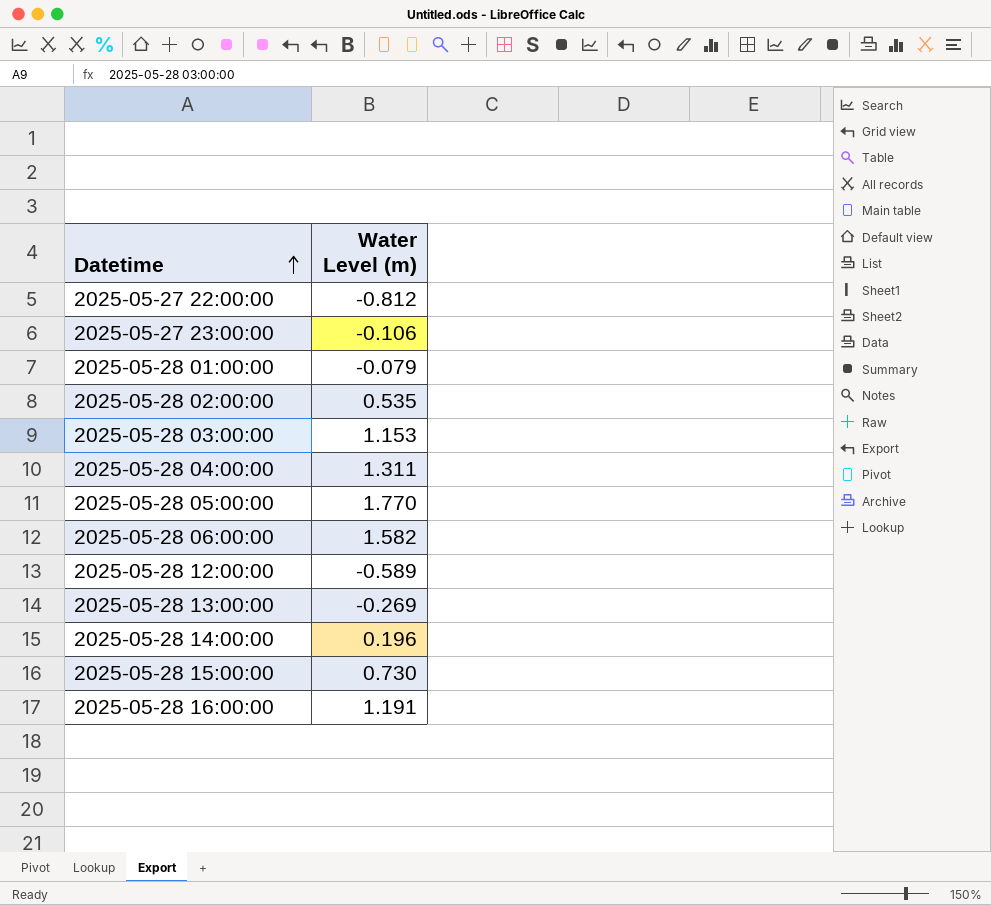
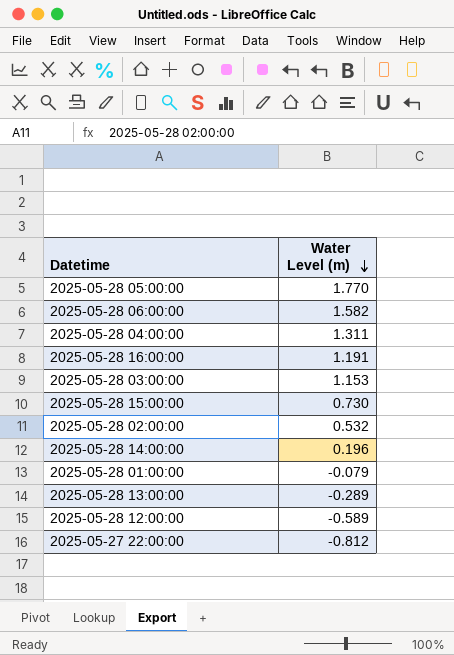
row order: Datetime ascending -> Water Level (m) descending
row 2025-05-27 23:00:00: -0.106 -> none
2025-05-28 02:00:00 | Water Level (m): 0.535 -> 0.532
2025-05-28 13:00:00 | Water Level (m): -0.269 -> -0.289

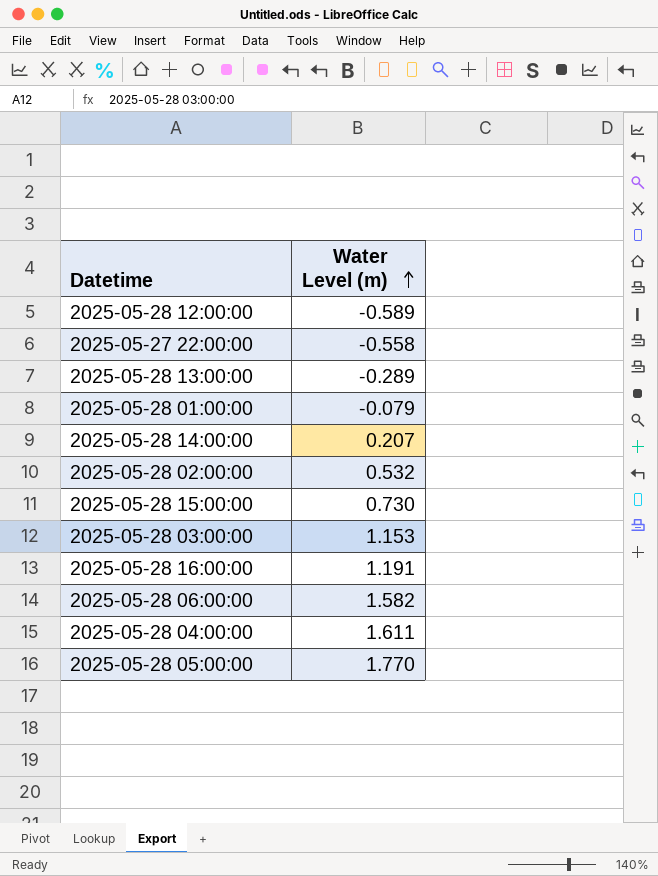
row order: Water Level (m) descending -> Water Level (m) ascending
2025-05-27 22:00:00 | Water Level (m): -0.812 -> -0.558
2025-05-28 14:00:00 | Water Level (m): 0.196 -> 0.207
2025-05-28 04:00:00 | Water Level (m): 1.311 -> 1.611

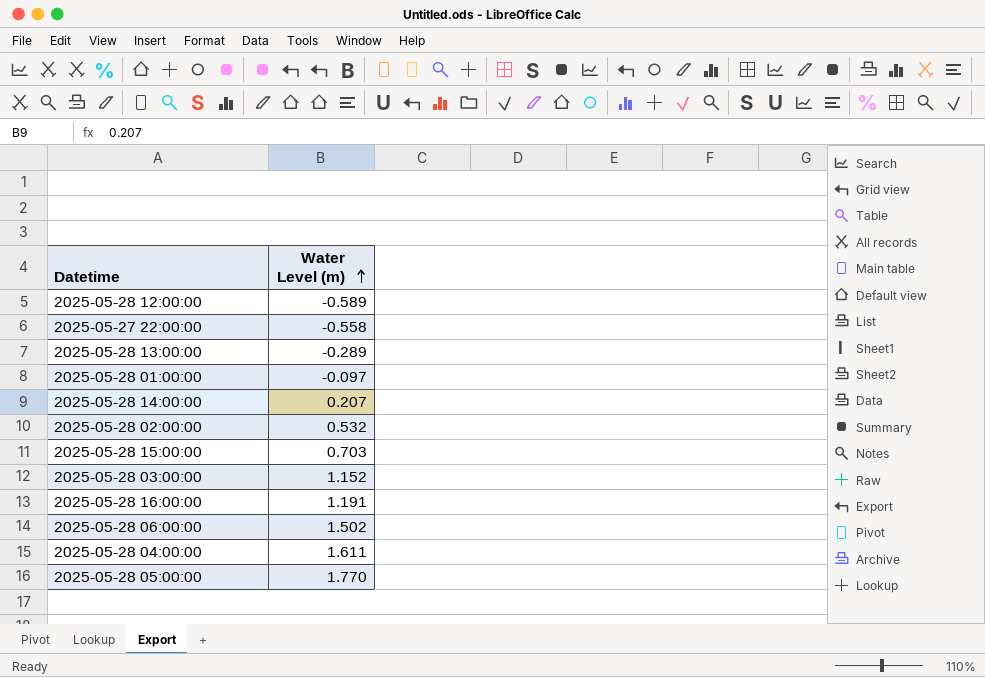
2025-05-28 01:00:00 | Water Level (m): -0.079 -> -0.097
2025-05-28 15:00:00 | Water Level (m): 0.730 -> 0.703
2025-05-28 03:00:00 | Water Level (m): 1.153 -> 1.152
2025-05-28 06:00:00 | Water Level (m): 1.582 -> 1.502

